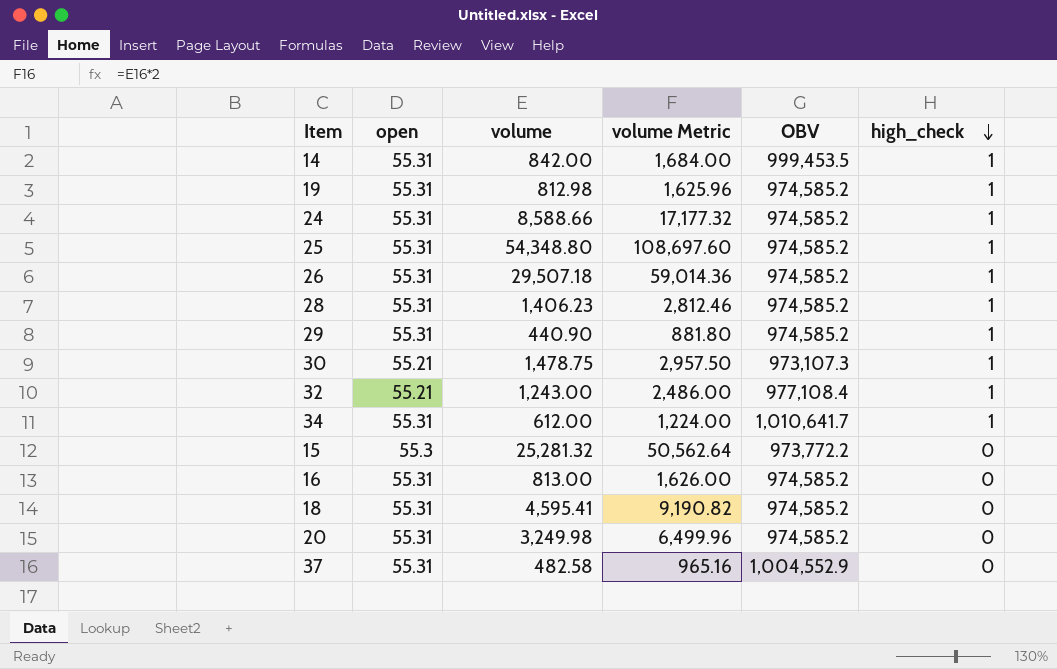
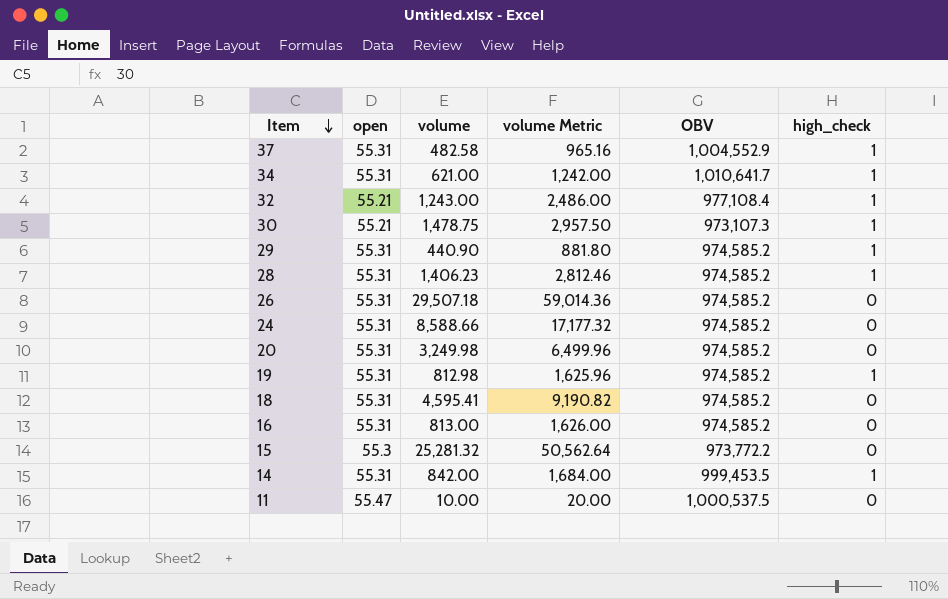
row order: high_check descending -> Item descending
row 25: 55.31 | 54,348.80 | 108,697.60 | 974,585.2 | 1 -> none
37 | high_check: 0 -> 1
34 | volume: 612.00 -> 621.00
34 | volume Metric: 1,224.00 -> 1,242.00
26 | high_check: 1 -> 0
24 | high_check: 1 -> 0
row 11: none -> 55.47 | 10.00 | 20.00 | 1,000,537.5 | 0

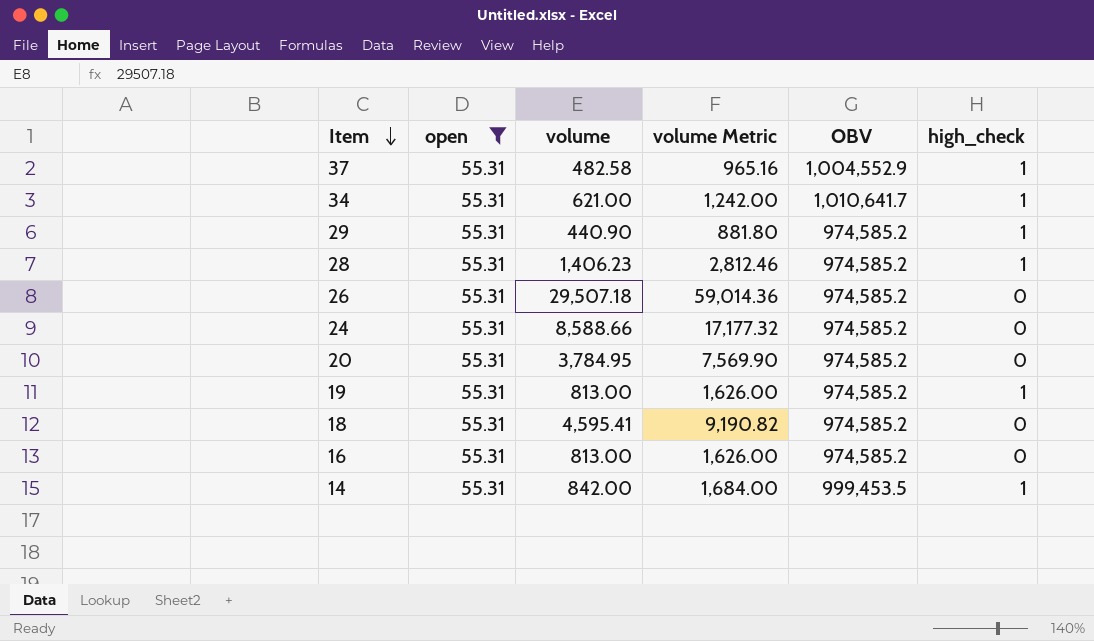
filter: none -> open = 55.31
20 | volume: 3,249.98 -> 3,784.95
20 | volume Metric: 6,499.96 -> 7,569.90
19 | volume: 812.98 -> 813.00
19 | volume Metric: 1,625.96 -> 1,626.00

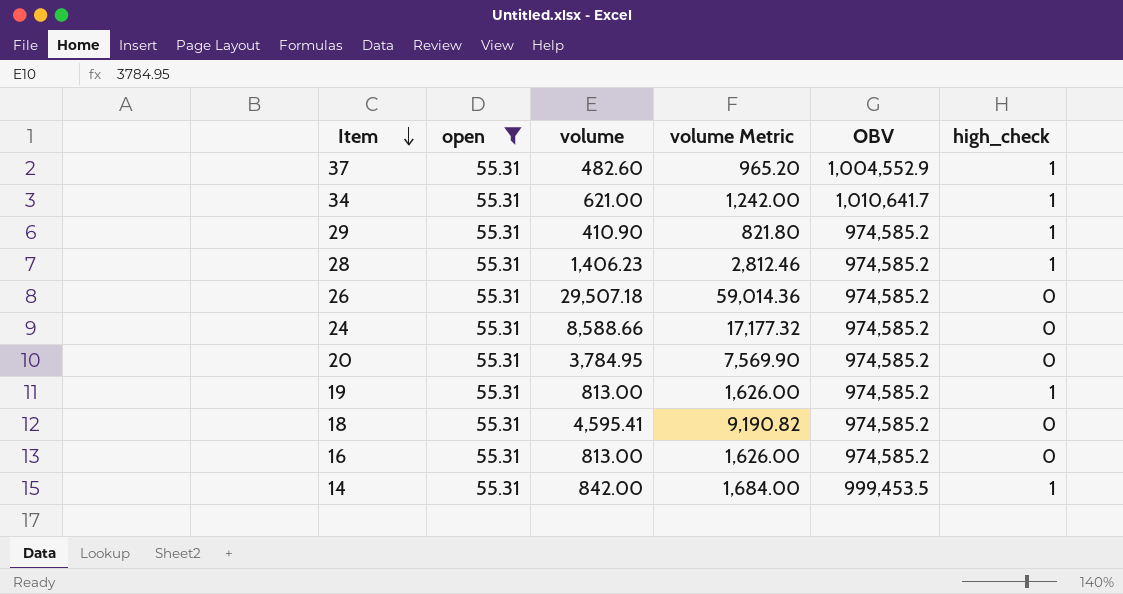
37 | volume: 482.58 -> 482.60
37 | volume Metric: 965.16 -> 965.20
29 | volume: 440.90 -> 410.90
29 | volume Metric: 881.80 -> 821.80

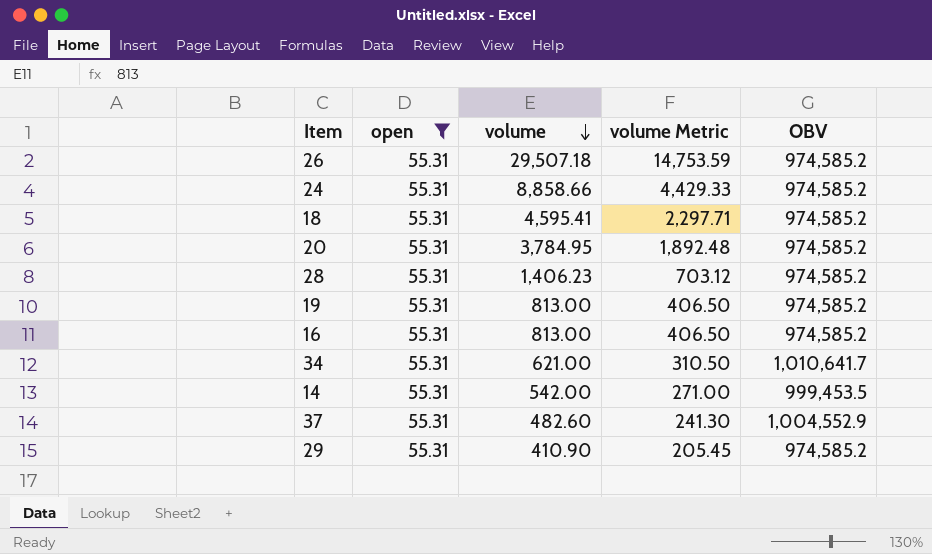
row order: Item descending -> volume descending
column high_check | position: 6 -> none
column volume Metric | formula: [volume] * 2 -> [volume] * 0.5
24 | volume: 8,588.66 -> 8,858.66
14 | volume: 842.00 -> 542.00

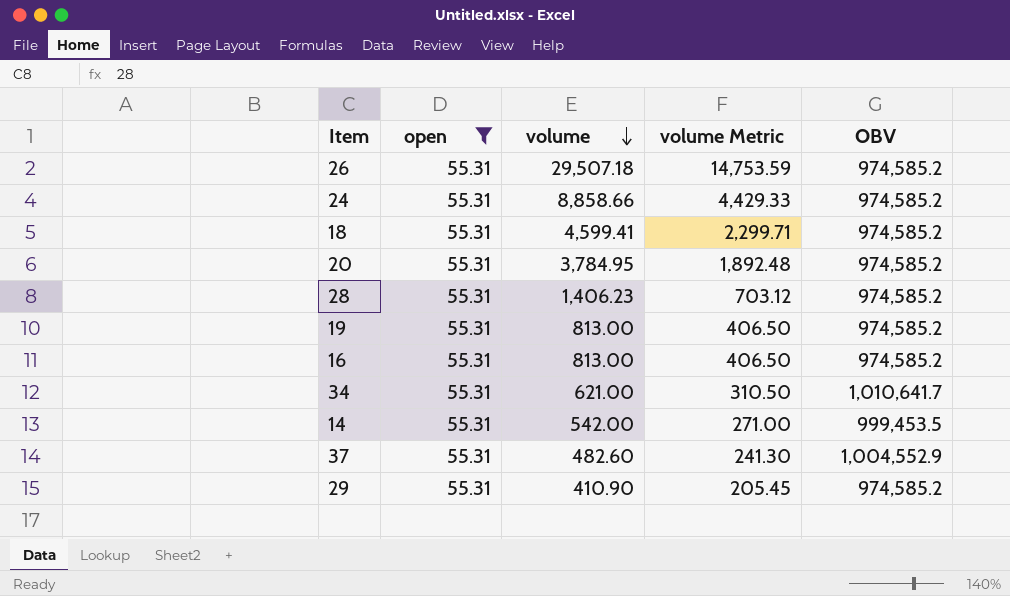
18 | volume: 4,595.41 -> 4,599.41
18 | volume Metric: 2,297.71 -> 2,299.71

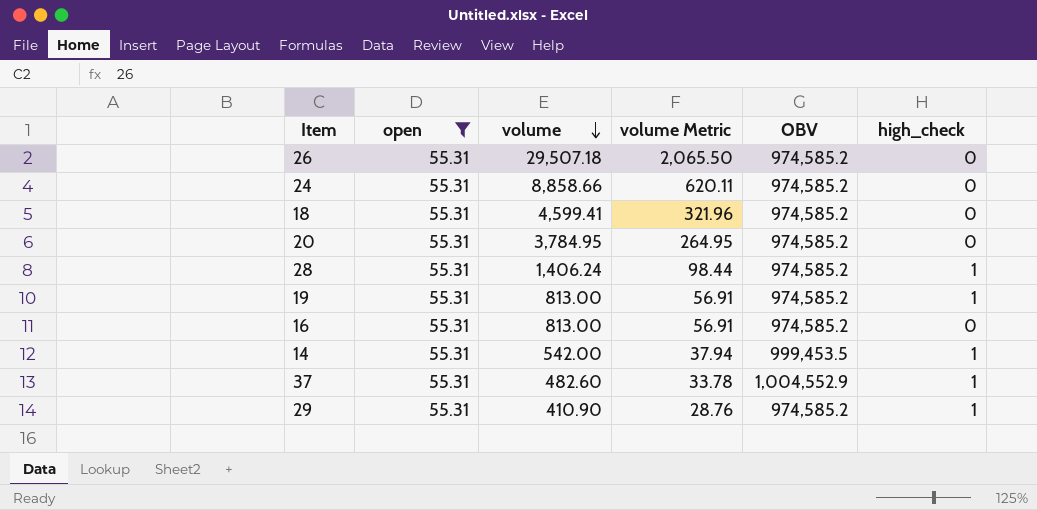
column volume Metric | formula: [volume] * 0.5 -> [volume] * 0.07
column high_check | position: none -> 6
row 34: 55.31 | 621.00 | 310.50 | 1,010,641.7 -> none
28 | volume: 1,406.23 -> 1,406.24

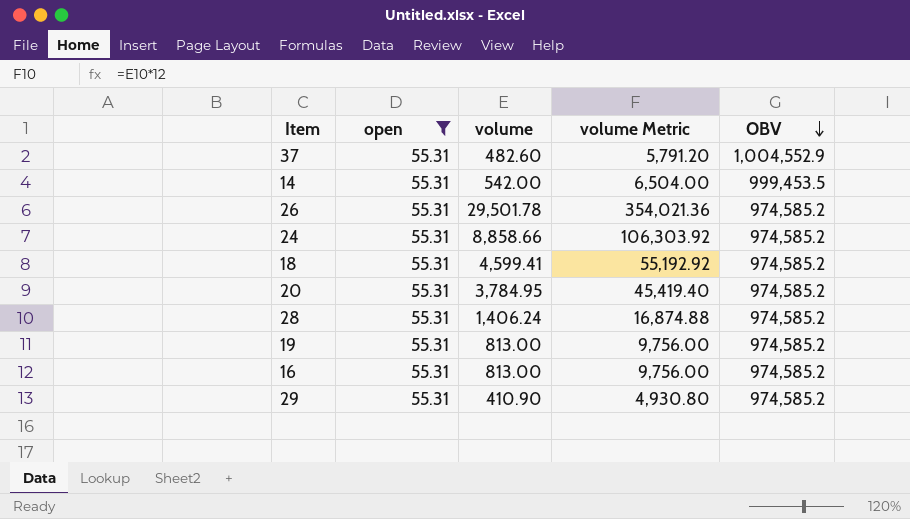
row order: volume descending -> OBV descending
column high_check | position: 6 -> none
column volume Metric | formula: [volume] * 0.07 -> [volume] * 12
26 | volume: 29,507.18 -> 29,501.78

